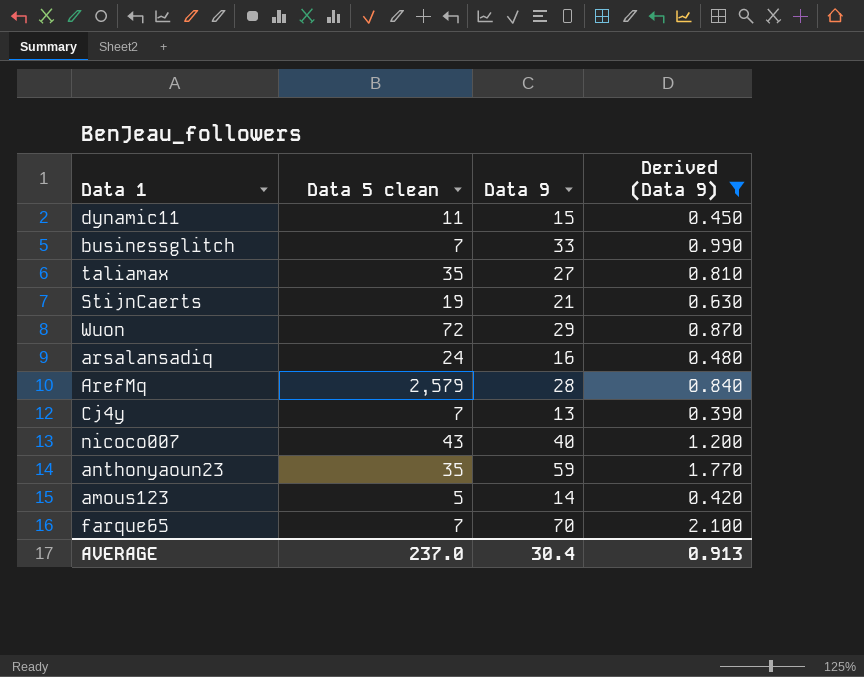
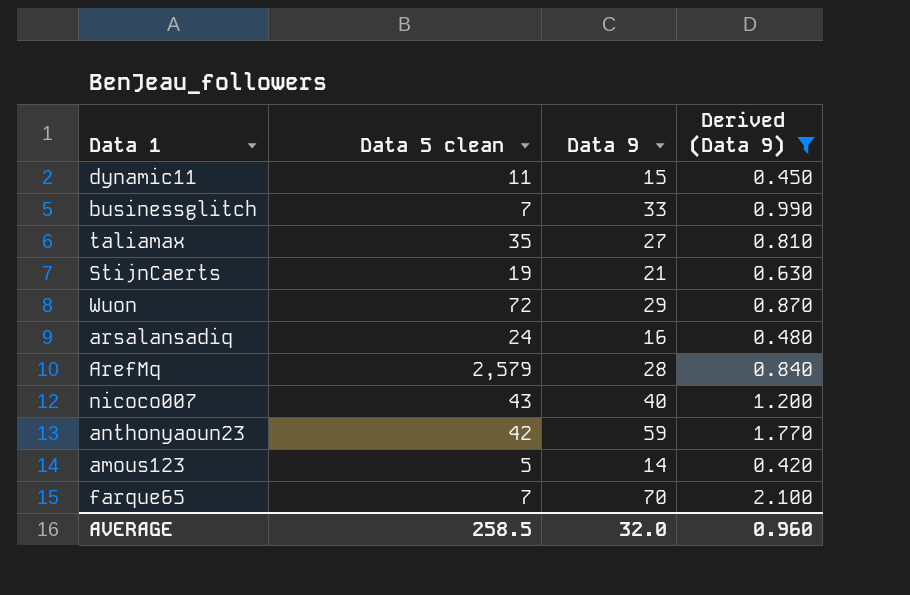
row Cj4y: 7 | 13 | 0.390 -> none
anthonyaoun23 | Data 5 clean: 35 -> 42
AVERAGE | Data 5 clean: 237.0 -> 258.5
AVERAGE | Data 9: 30.4 -> 32.0
AVERAGE | Derived (Data 9): 0.913 -> 0.960

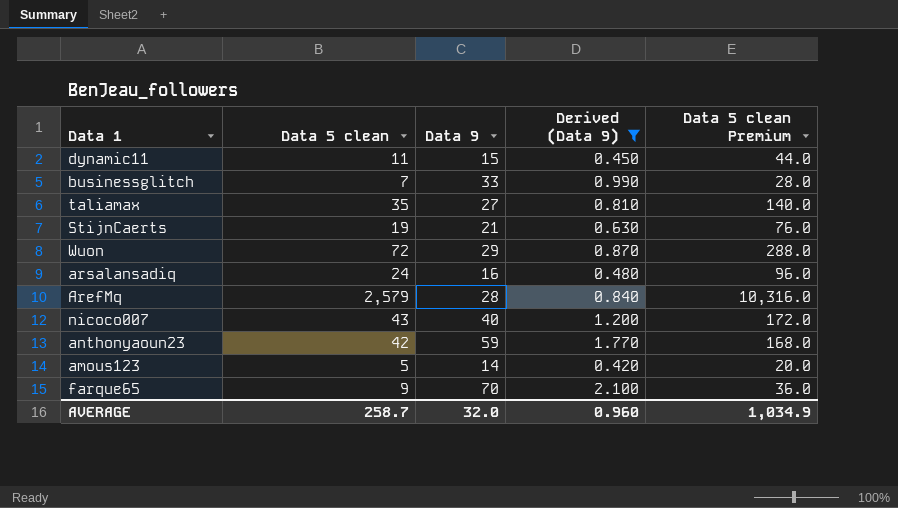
column Data 5 clean Premium | formula: none -> [Data 5 clean] * 4
farque65 | Data 5 clean: 7 -> 9
AVERAGE | Data 5 clean: 258.5 -> 258.7

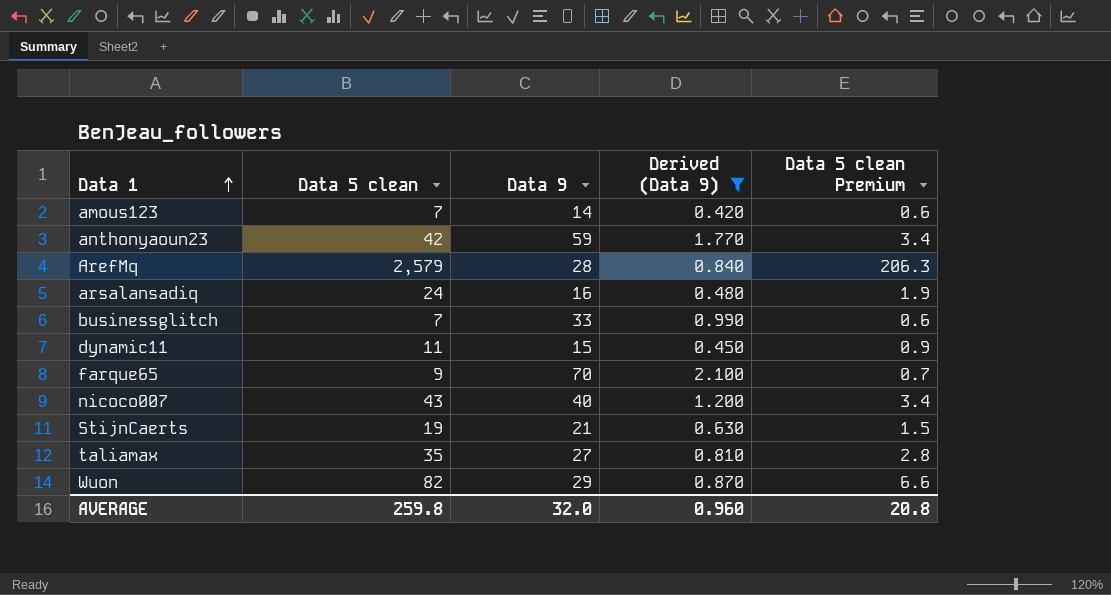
row order: none -> Data 1 ascending
column Data 5 clean Premium | formula: [Data 5 clean] * 4 -> [Data 5 clean] * 0.08
amous123 | Data 5 clean: 5 -> 7
Wuon | Data 5 clean: 72 -> 82
AVERAGE | Data 5 clean: 258.7 -> 259.8
AVERAGE | Data 5 clean Premium: 1,034.9 -> 20.8

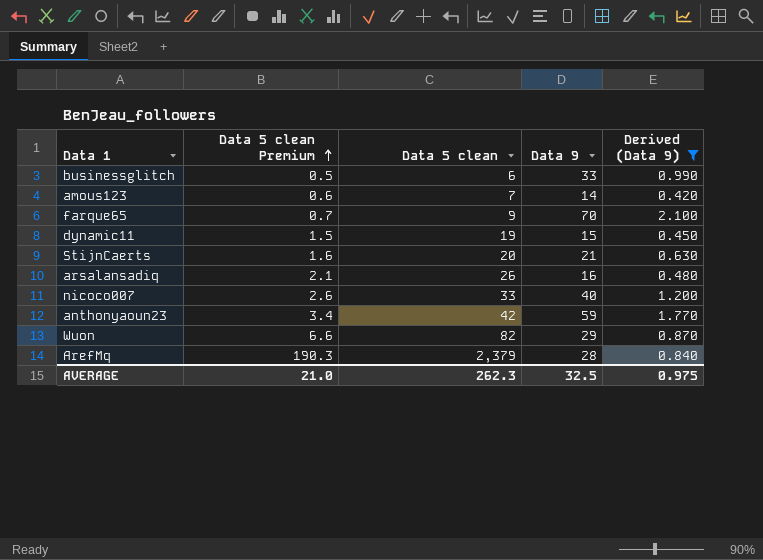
row order: Data 1 ascending -> Data 5 clean Premium ascending
column Data 5 clean Premium | position: 5 -> 2
row taliamax: 35 | 27 | 0.810 | 2.8 -> none
businessglitch | Data 5 clean Premium: 0.6 -> 0.5
businessglitch | Data 5 clean: 7 -> 6
dynamic11 | Data 5 clean Premium: 0.9 -> 1.5
dynamic11 | Data 5 clean: 11 -> 19
StijnCaerts | Data 5 clean Premium: 1.5 -> 1.6
StijnCaerts | Data 5 clean: 19 -> 20
arsalansadiq | Data 5 clean Premium: 1.9 -> 2.1
arsalansadiq | Data 5 clean: 24 -> 26
nicoco007 | Data 5 clean Premium: 3.4 -> 2.6
nicoco007 | Data 5 clean: 43 -> 33
ArefMq | Data 5 clean Premium: 206.3 -> 190.3
ArefMq | Data 5 clean: 2,579 -> 2,379
AVERAGE | Data 5 clean Premium: 20.8 -> 21.0
AVERAGE | Data 5 clean: 259.8 -> 262.3
AVERAGE | Data 9: 32.0 -> 32.5
AVERAGE | Derived (Data 9): 0.960 -> 0.975

